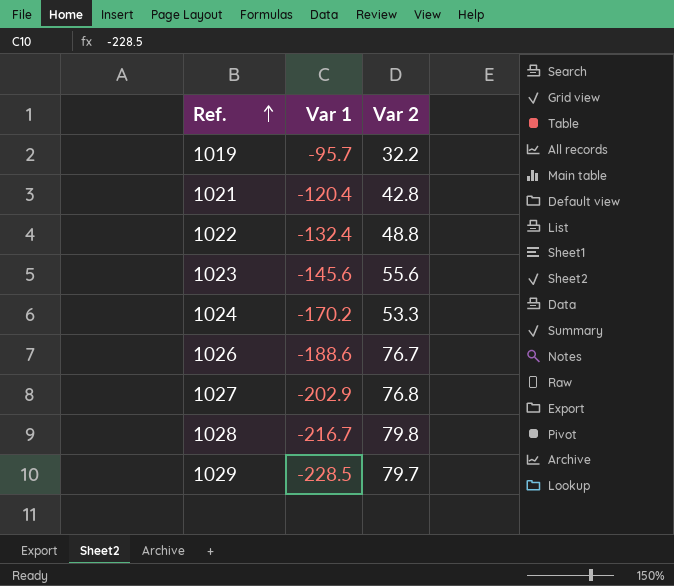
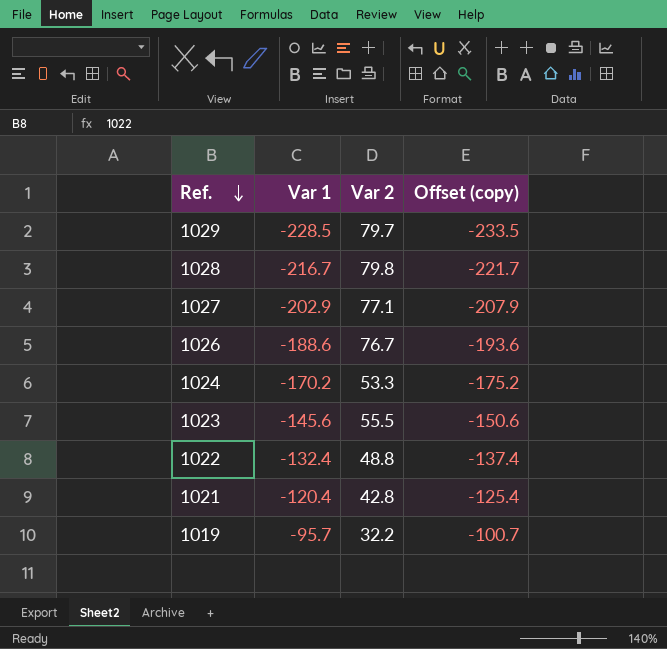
row order: Ref. ascending -> Ref. descending
column Offset (copy) | formula: none -> [Var 1] - 5
1027 | Var 2: 76.8 -> 77.1
1023 | Var 2: 55.6 -> 55.5

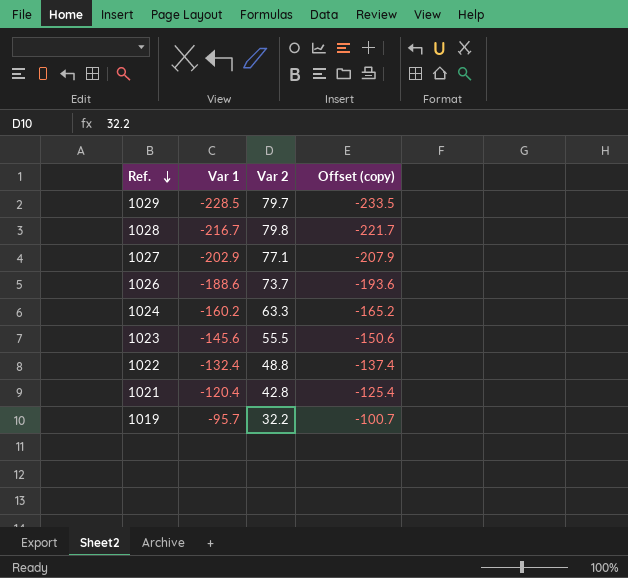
1026 | Var 2: 76.7 -> 73.7
1024 | Var 1: -170.2 -> -160.2
1024 | Var 2: 53.3 -> 63.3
1024 | Offset (copy): -175.2 -> -165.2

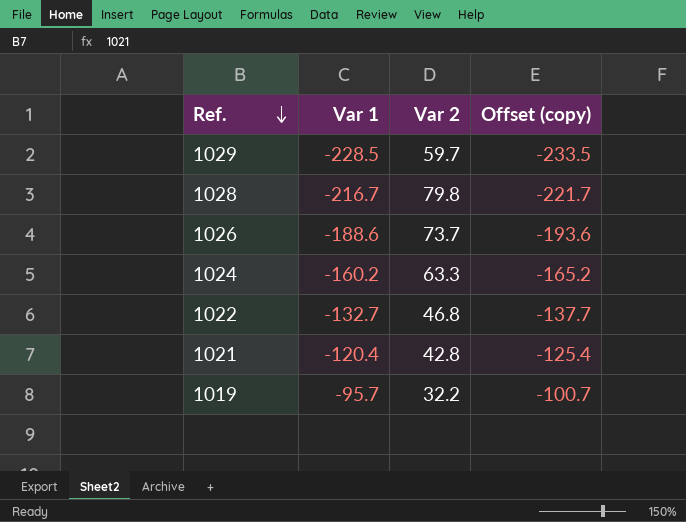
row 1027: -202.9 | 77.1 | -207.9 -> none
row 1023: -145.6 | 55.5 | -150.6 -> none
1029 | Var 2: 79.7 -> 59.7
1022 | Var 1: -132.4 -> -132.7
1022 | Var 2: 48.8 -> 46.8
1022 | Offset (copy): -137.4 -> -137.7

